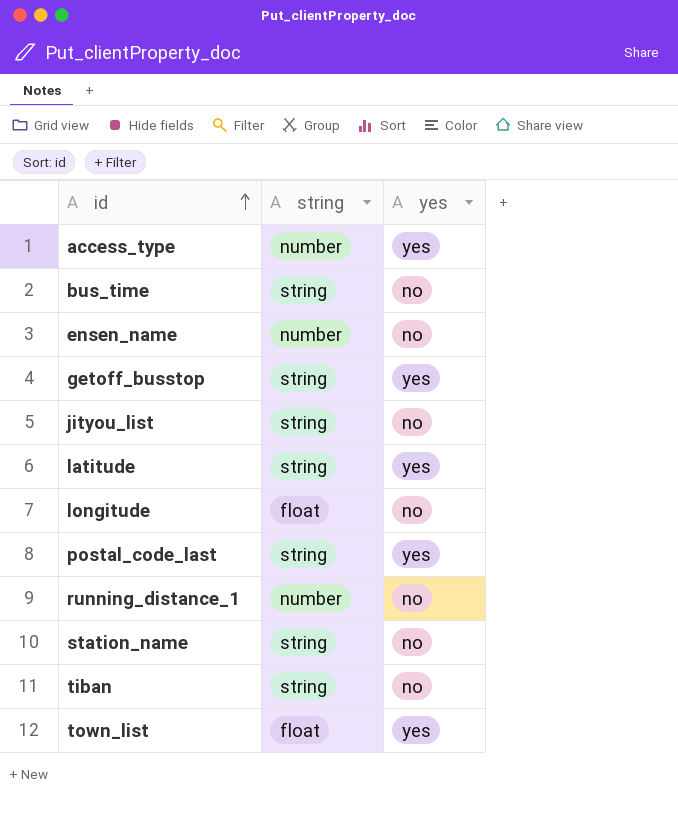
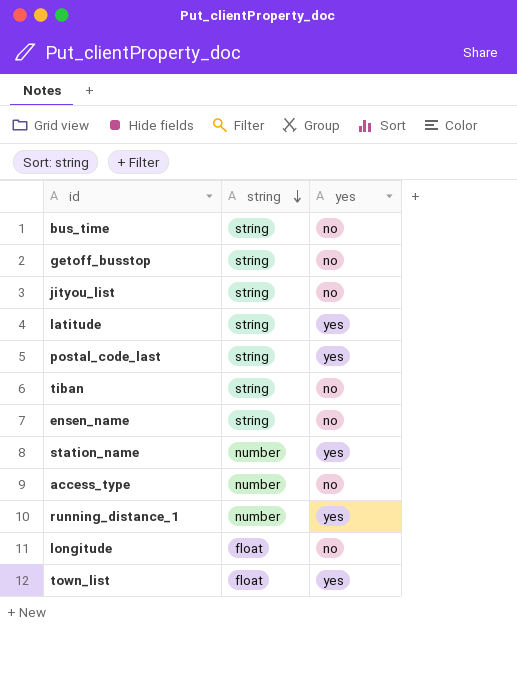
row order: id ascending -> string descending
getoff_busstop | yes: yes -> no
ensen_name | string: number -> string
station_name | string: string -> number
station_name | yes: no -> yes
access_type | yes: yes -> no
running_distance_1 | yes: no -> yes

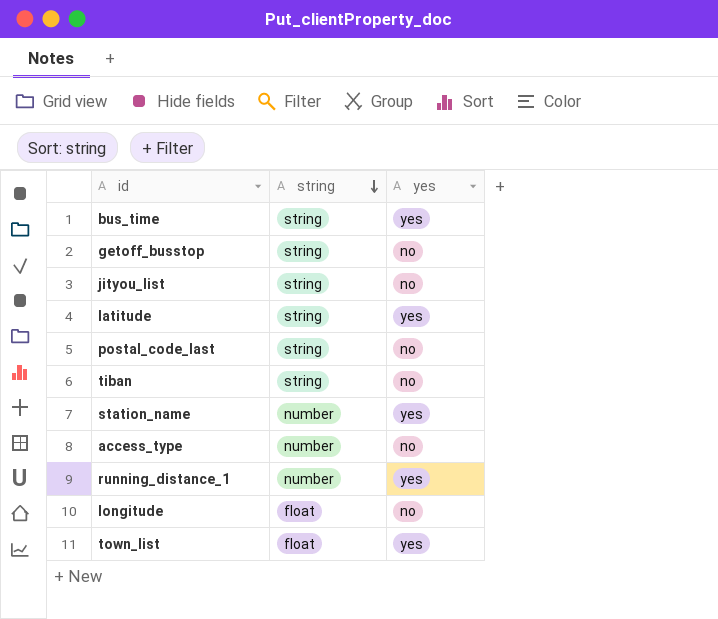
row ensen_name: string | no -> none
bus_time | yes: no -> yes
postal_code_last | yes: yes -> no

